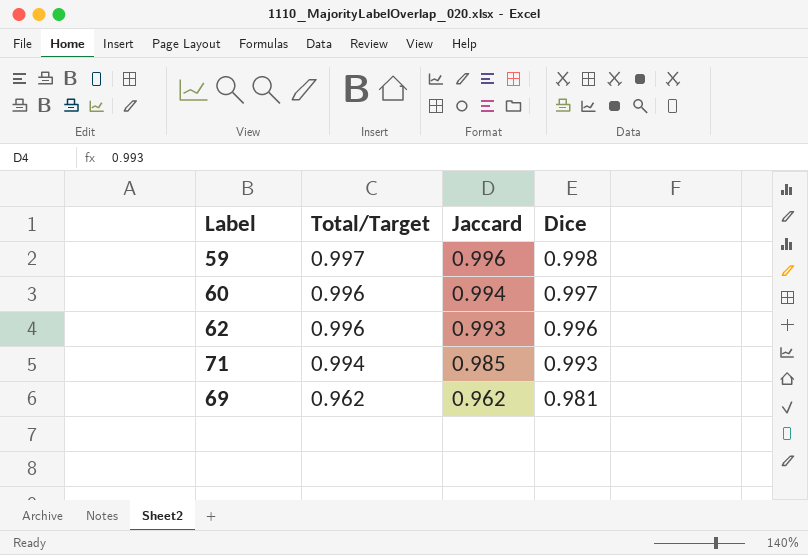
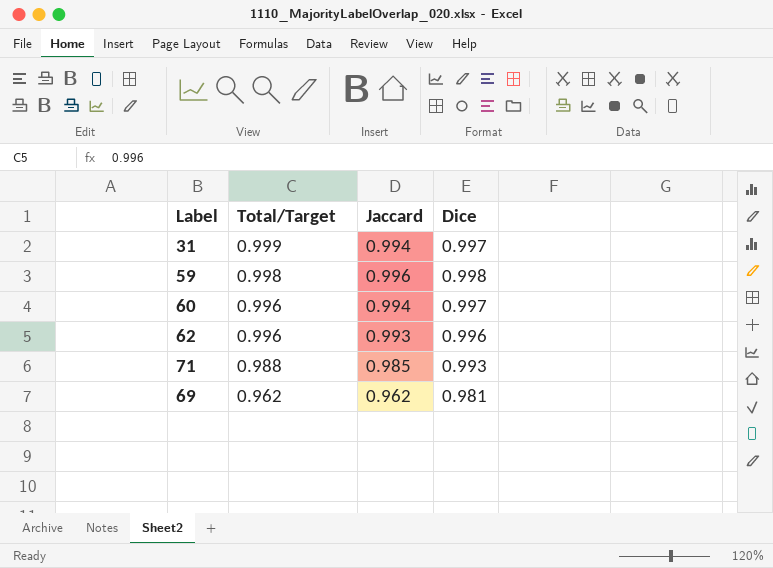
row 31: none -> 0.999 | 0.994 | 0.997
59 | Total/Target: 0.997 -> 0.998
71 | Total/Target: 0.994 -> 0.988

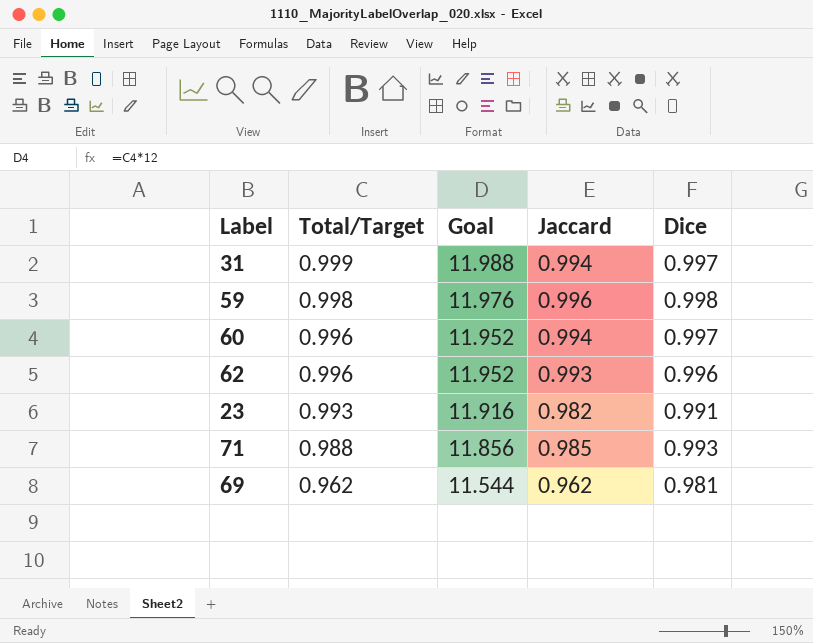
column Goal | formula: none -> [Total/Target] * 12
row 23: none -> 0.993 | 11.916 | 0.982 | 0.991

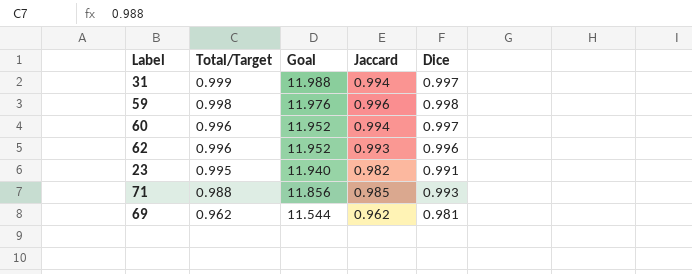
23 | Total/Target: 0.993 -> 0.995
23 | Goal: 11.916 -> 11.940

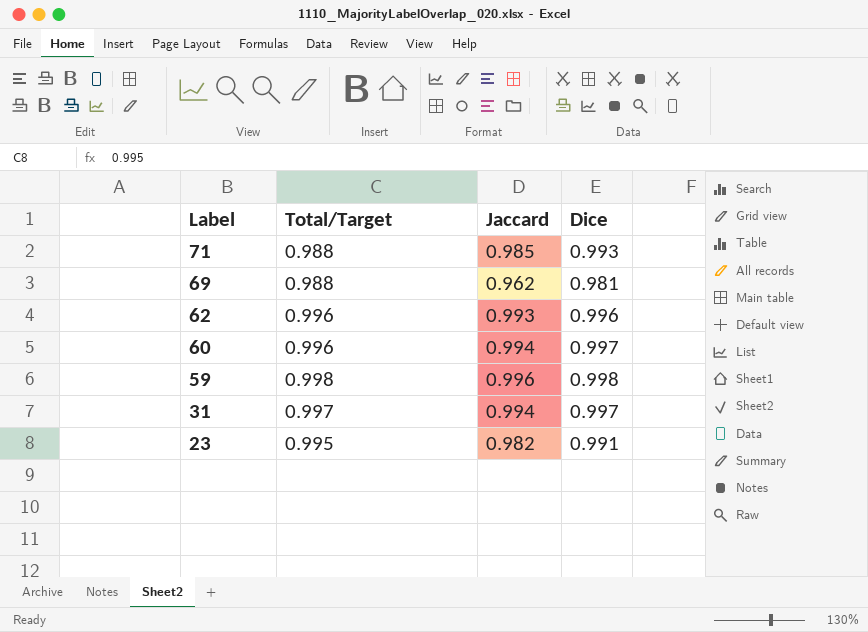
row order: Total/Target descending -> Label descending
column Goal | formula: [Total/Target] * 12 -> none
69 | Total/Target: 0.962 -> 0.988
31 | Total/Target: 0.999 -> 0.997

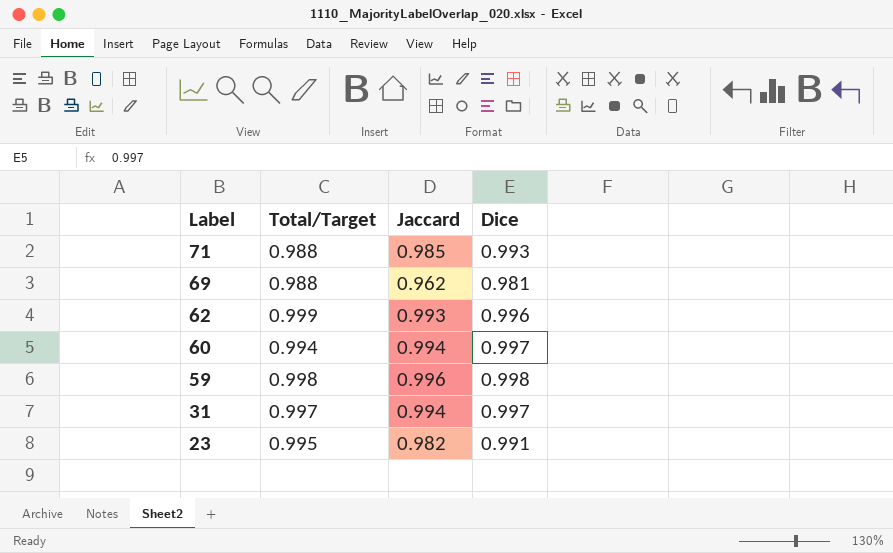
62 | Total/Target: 0.996 -> 0.999
60 | Total/Target: 0.996 -> 0.994

